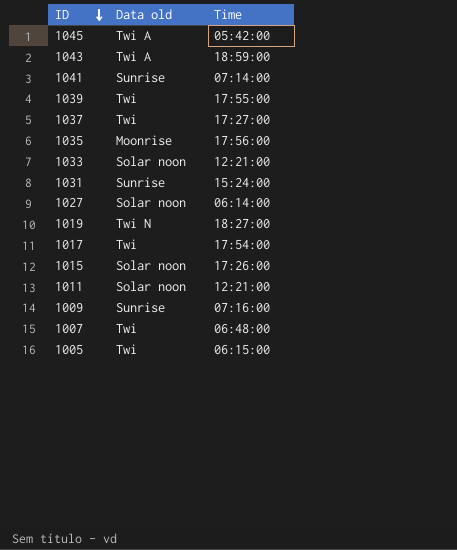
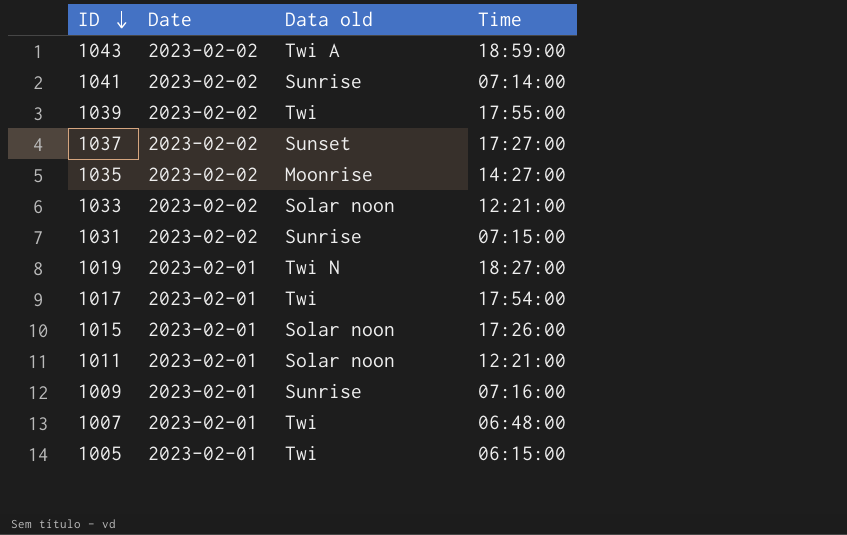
column Date | position: none -> 2
row 1045: Twi A | 05:42:00 -> none
row 1027: Solar noon | 06:14:00 -> none
1037 | Data old: Twi -> Sunset
1035 | Time: 17:56:00 -> 14:27:00
1031 | Time: 15:24:00 -> 07:15:00

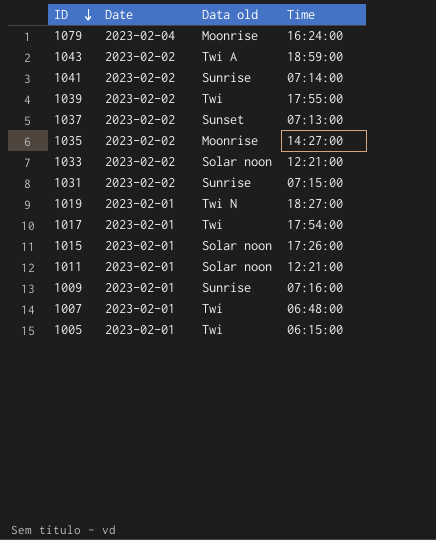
row 1079: none -> 2023-02-04 | Moonrise | 16:24:00
1037 | Time: 17:27:00 -> 07:13:00

